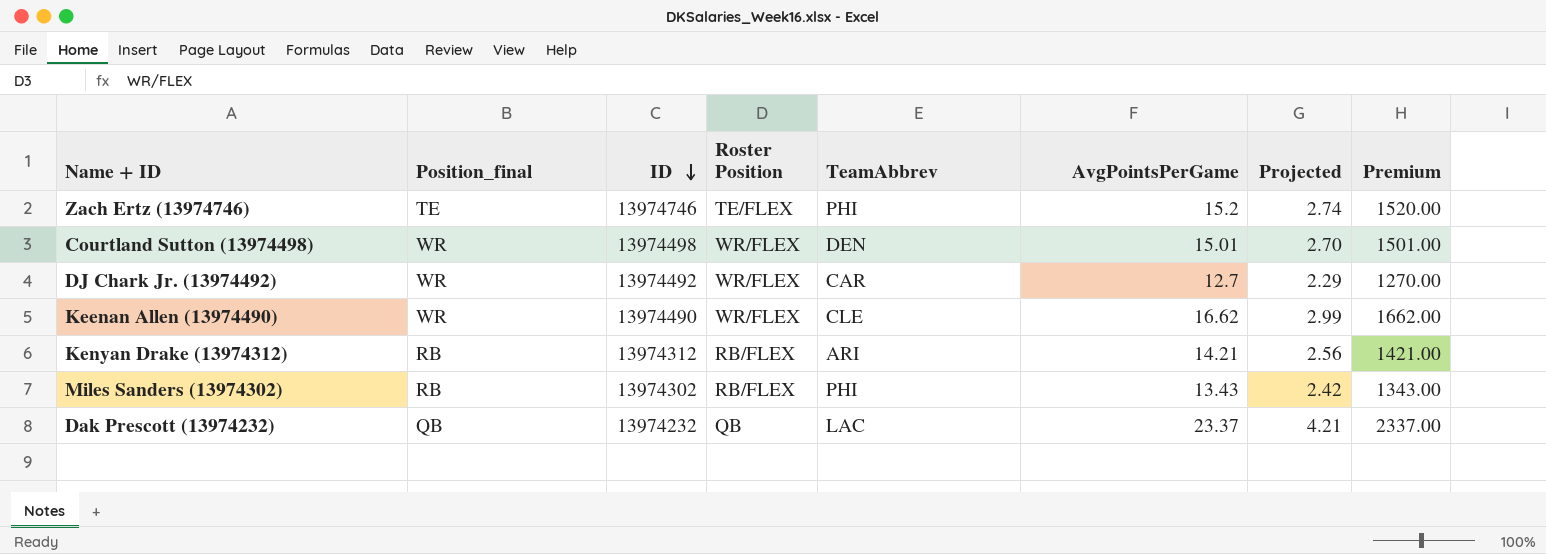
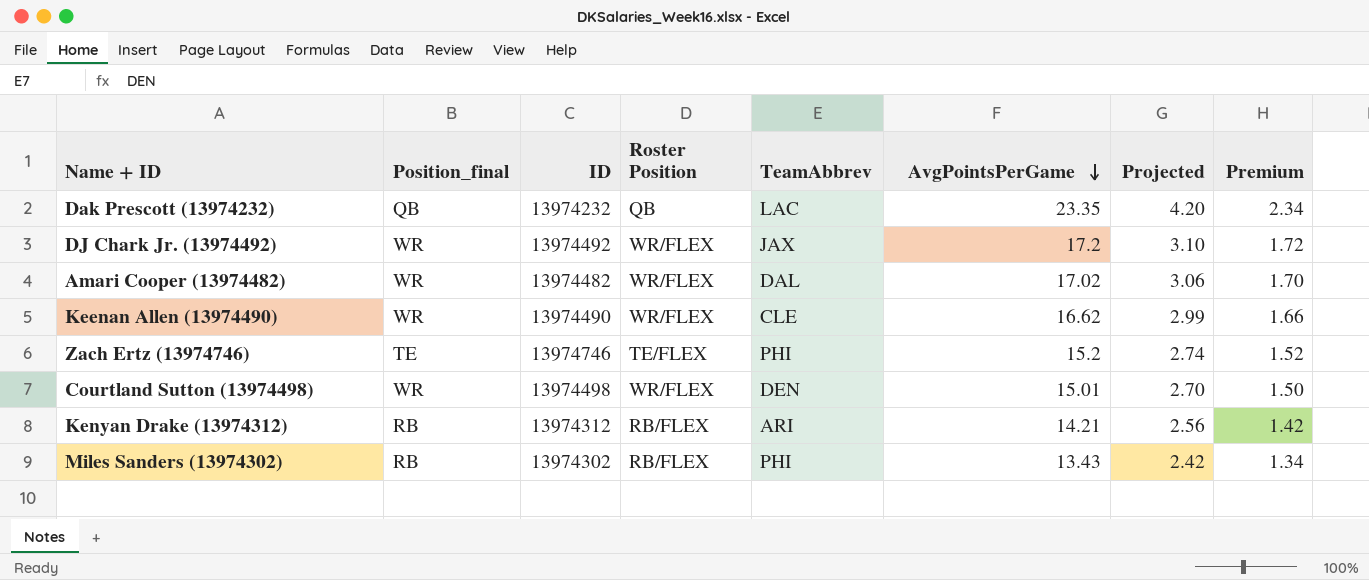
row order: ID descending -> AvgPointsPerGame descending
column Premium | formula: [AvgPointsPerGame] * 100 -> [AvgPointsPerGame] * 0.1
Dak Prescott (13974232) | AvgPointsPerGame: 23.37 -> 23.35
Dak Prescott (13974232) | Projected: 4.21 -> 4.20
DJ Chark Jr. (13974492) | TeamAbbrev: CAR -> JAX
DJ Chark Jr. (13974492) | AvgPointsPerGame: 12.7 -> 17.2
DJ Chark Jr. (13974492) | Projected: 2.29 -> 3.10
row Amari Cooper (13974482): none -> WR | 13974482 | WR/FLEX | DAL | 17.02 | 3.06 | 1.70

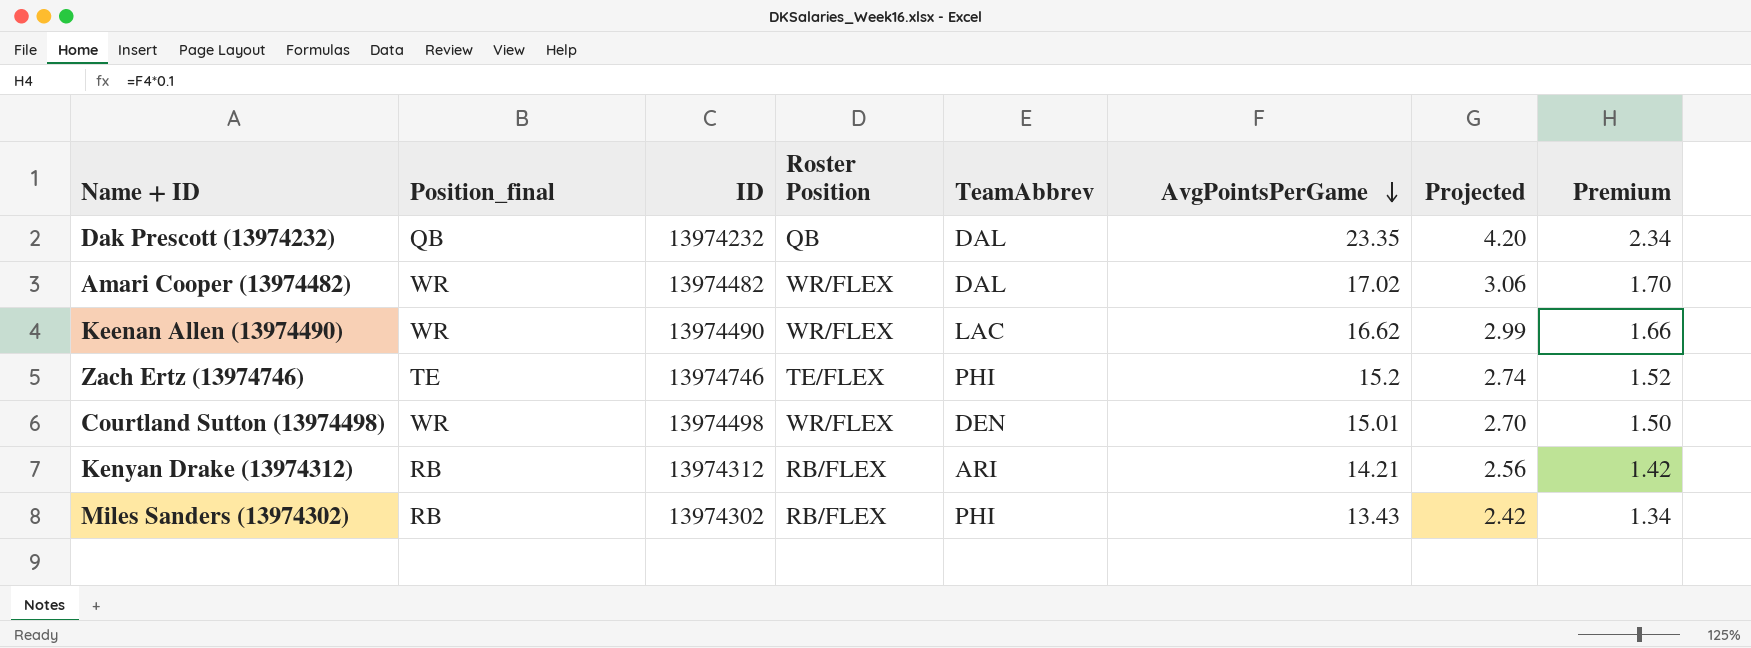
row DJ Chark Jr. (13974492): WR | 13974492 | WR/FLEX | JAX | 17.2 | 3.10 | 1.72 -> none
Dak Prescott (13974232) | TeamAbbrev: LAC -> DAL
Keenan Allen (13974490) | TeamAbbrev: CLE -> LAC

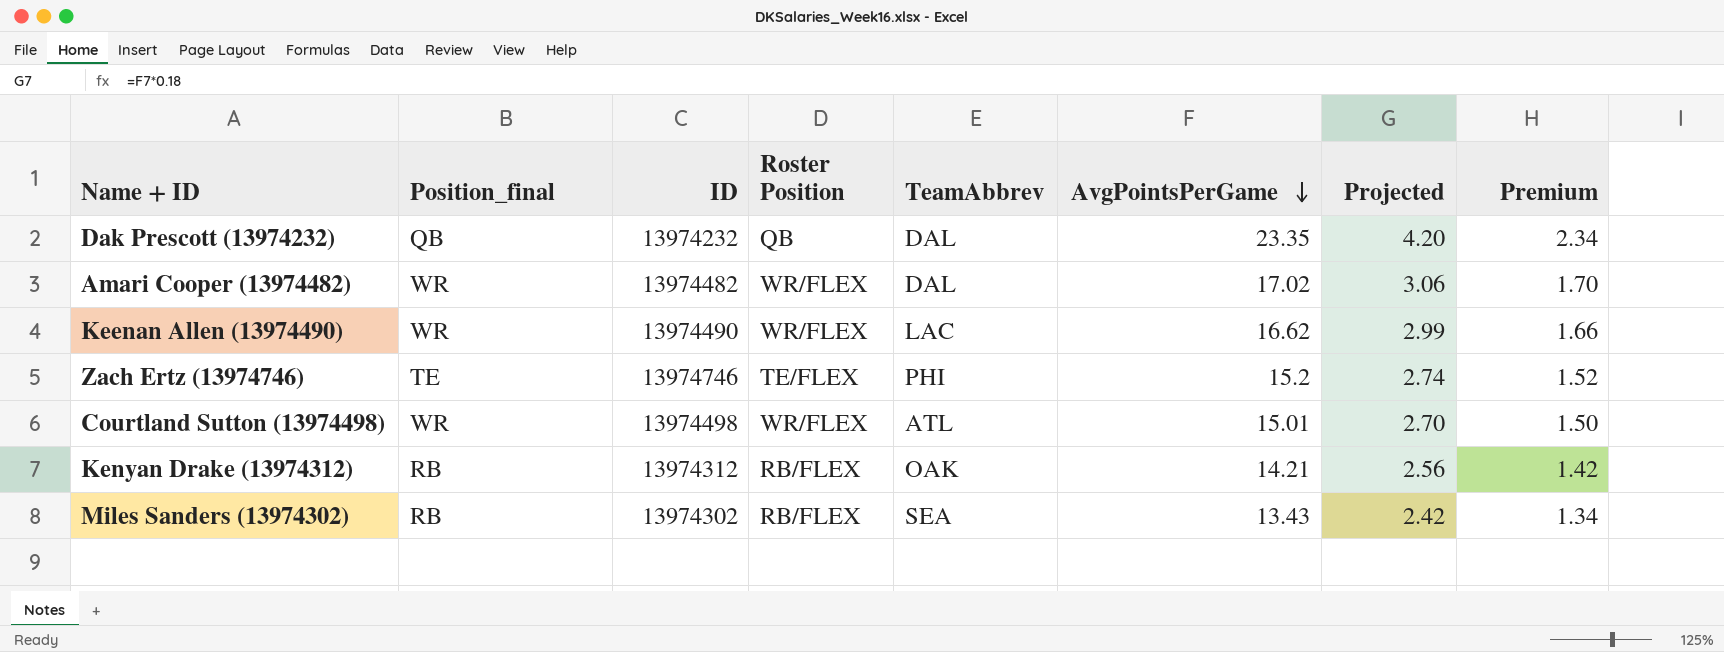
Courtland Sutton (13974498) | TeamAbbrev: DEN -> ATL
Kenyan Drake (13974312) | TeamAbbrev: ARI -> OAK
Miles Sanders (13974302) | TeamAbbrev: PHI -> SEA

